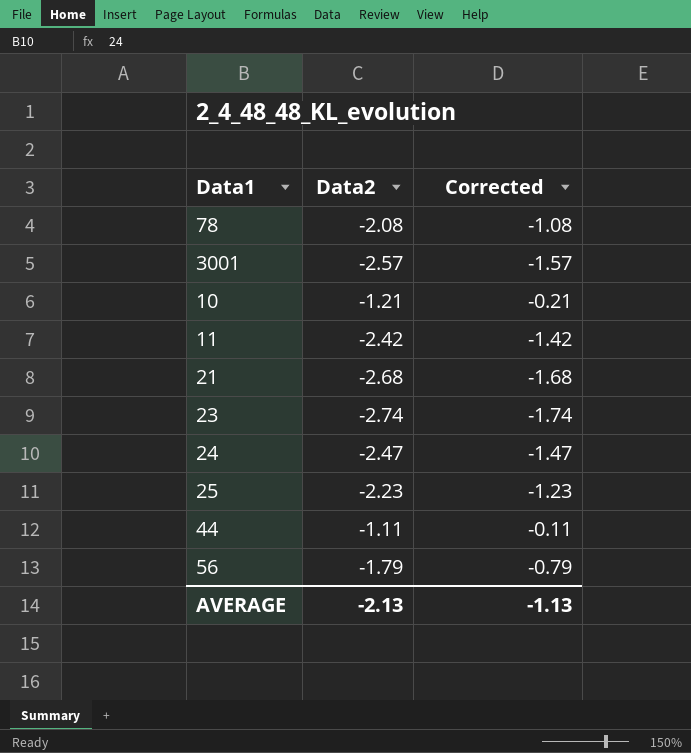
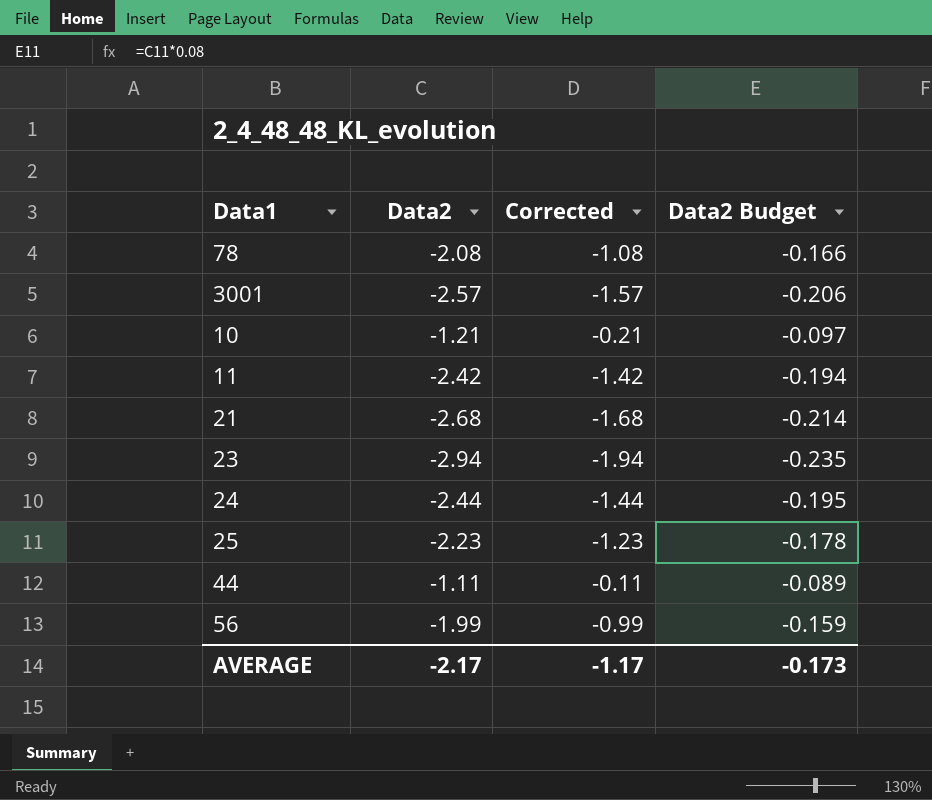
column Data2 Budget | formula: none -> [Data2] * 0.08
23 | Data2: -2.74 -> -2.94
23 | Corrected: -1.74 -> -1.94
24 | Data2: -2.47 -> -2.44
24 | Corrected: -1.47 -> -1.44
56 | Data2: -1.79 -> -1.99
56 | Corrected: -0.79 -> -0.99
AVERAGE | Data2: -2.13 -> -2.17
AVERAGE | Corrected: -1.13 -> -1.17

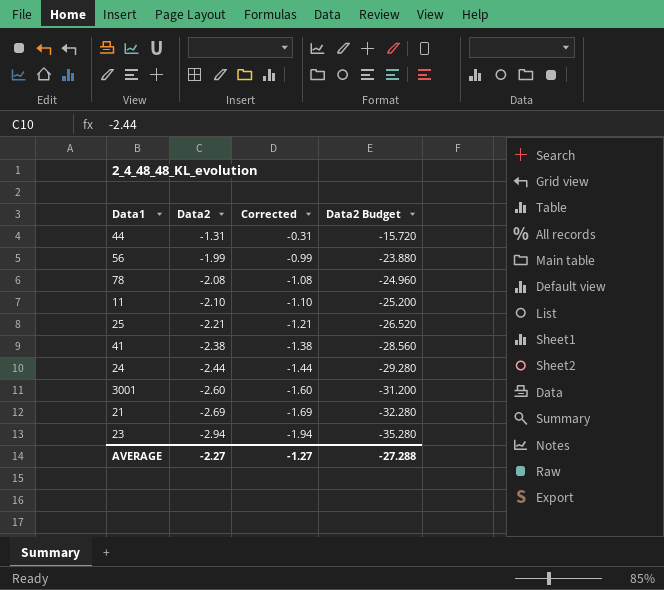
row order: none -> Data2 descending
column Data2 Budget | formula: [Data2] * 0.08 -> [Data2] * 12
row 10: -1.21 | -0.21 | -0.097 -> none
44 | Data2: -1.11 -> -1.31
44 | Corrected: -0.11 -> -0.31
11 | Data2: -2.42 -> -2.10
11 | Corrected: -1.42 -> -1.10
25 | Data2: -2.23 -> -2.21
25 | Corrected: -1.23 -> -1.21
row 41: none -> -2.38 | -1.38 | -28.560
3001 | Data2: -2.57 -> -2.60
3001 | Corrected: -1.57 -> -1.60
21 | Data2: -2.68 -> -2.69
21 | Corrected: -1.68 -> -1.69
AVERAGE | Data2: -2.17 -> -2.27
AVERAGE | Corrected: -1.17 -> -1.27
AVERAGE | Data2 Budget: -0.173 -> -27.288

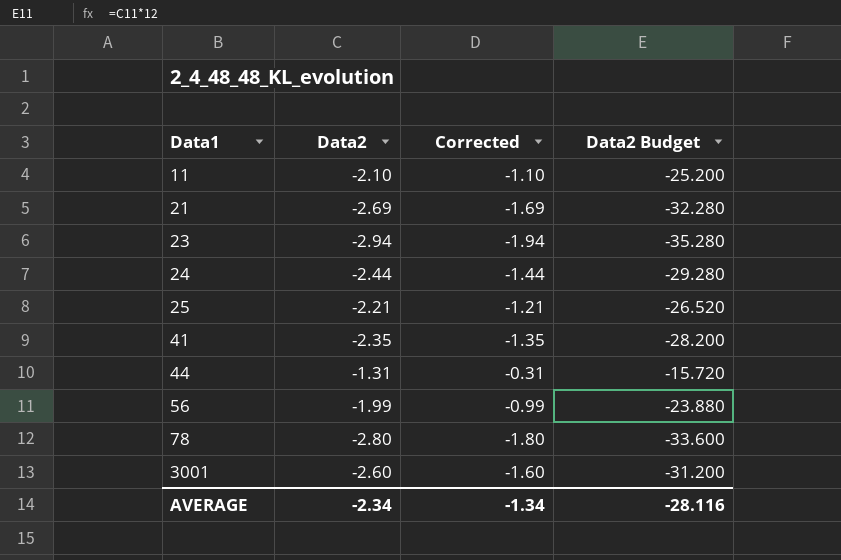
row order: Data2 descending -> Data1 ascending
41 | Data2: -2.38 -> -2.35
41 | Corrected: -1.38 -> -1.35
41 | Data2 Budget: -28.560 -> -28.200
78 | Data2: -2.08 -> -2.80
78 | Corrected: -1.08 -> -1.80
78 | Data2 Budget: -24.960 -> -33.600
AVERAGE | Data2: -2.27 -> -2.34
AVERAGE | Corrected: -1.27 -> -1.34
AVERAGE | Data2 Budget: -27.288 -> -28.116

